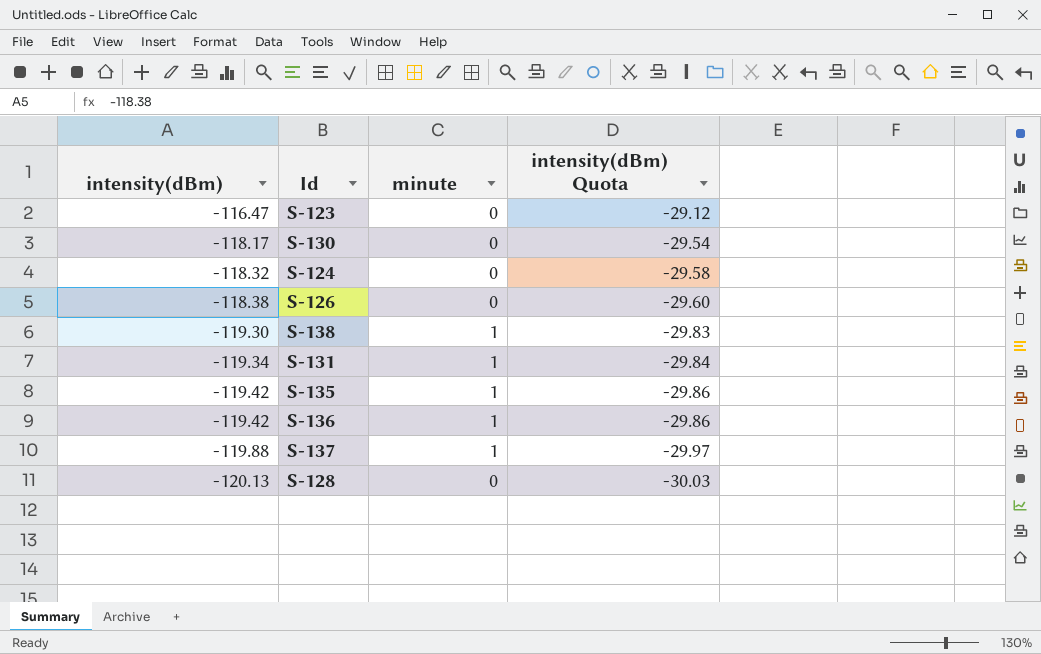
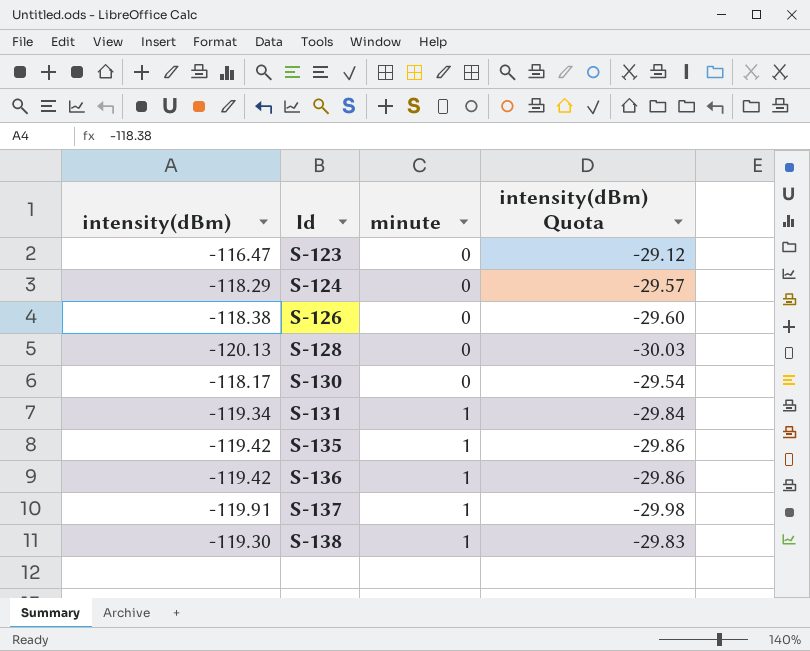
row order: intensity(dBm) descending -> Id ascending
S-124 | intensity(dBm): -118.32 -> -118.29
S-124 | intensity(dBm) Quota: -29.58 -> -29.57
S-137 | intensity(dBm): -119.88 -> -119.91
S-137 | intensity(dBm) Quota: -29.97 -> -29.98

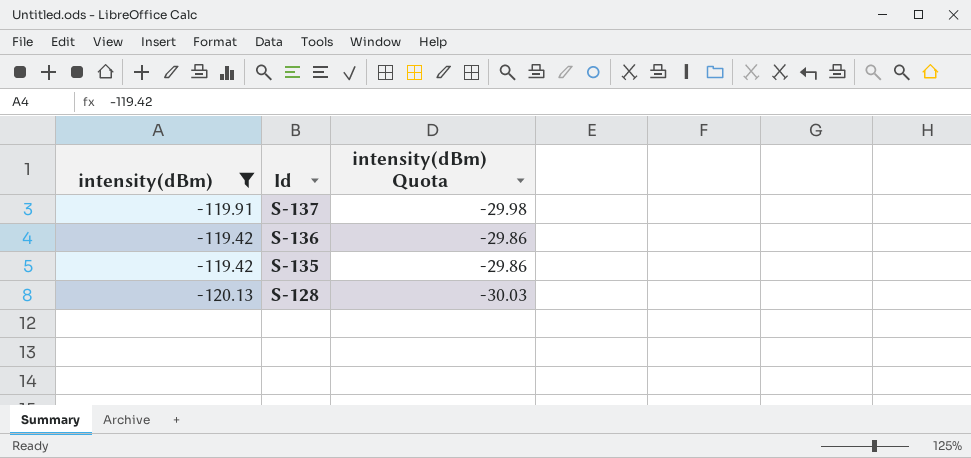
filter: none -> intensity(dBm) <= -119.42
row order: Id ascending -> Id descending
column minute | position: 3 -> none

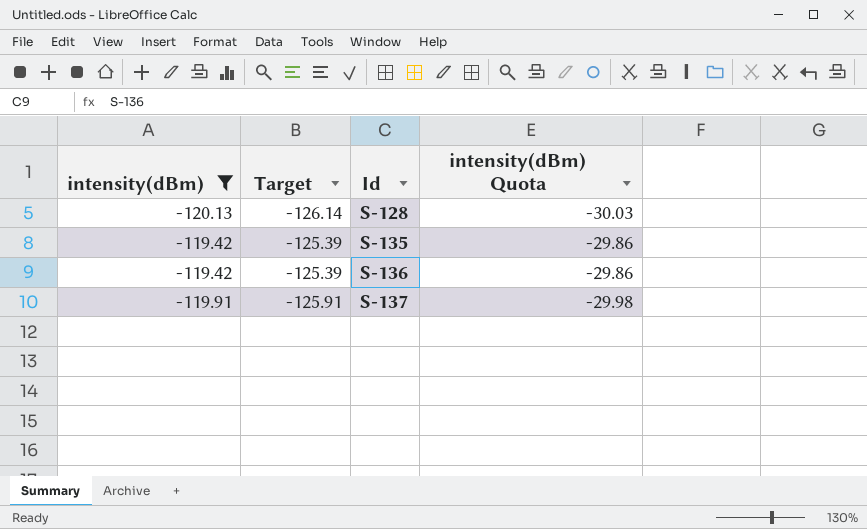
row order: Id descending -> Id ascending
column Target | formula: none -> [intensity(dBm)] * 1.05

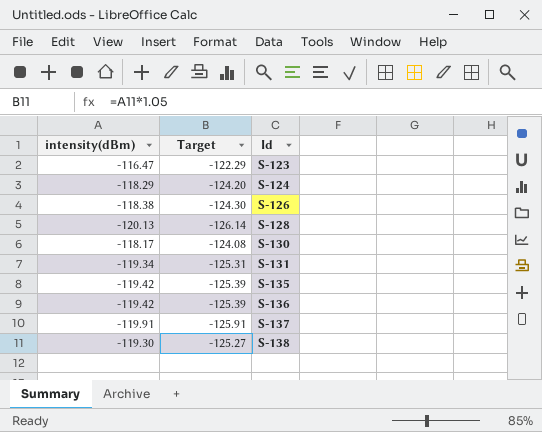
filter: intensity(dBm) <= -119.42 -> none
column intensity(dBm) Quota | formula: [intensity(dBm)] * 0.25 -> none

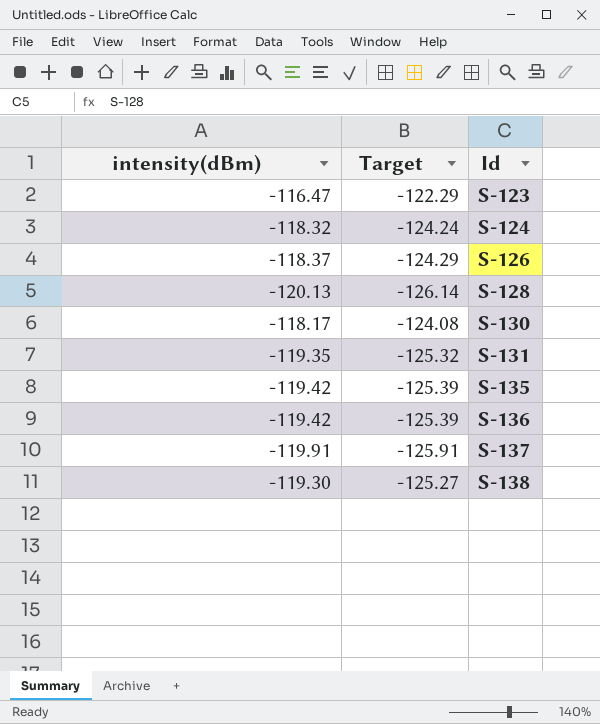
S-124 | intensity(dBm): -118.29 -> -118.32
S-124 | Target: -124.20 -> -124.24
S-126 | intensity(dBm): -118.38 -> -118.37
S-126 | Target: -124.30 -> -124.29
S-131 | intensity(dBm): -119.34 -> -119.35
S-131 | Target: -125.31 -> -125.32

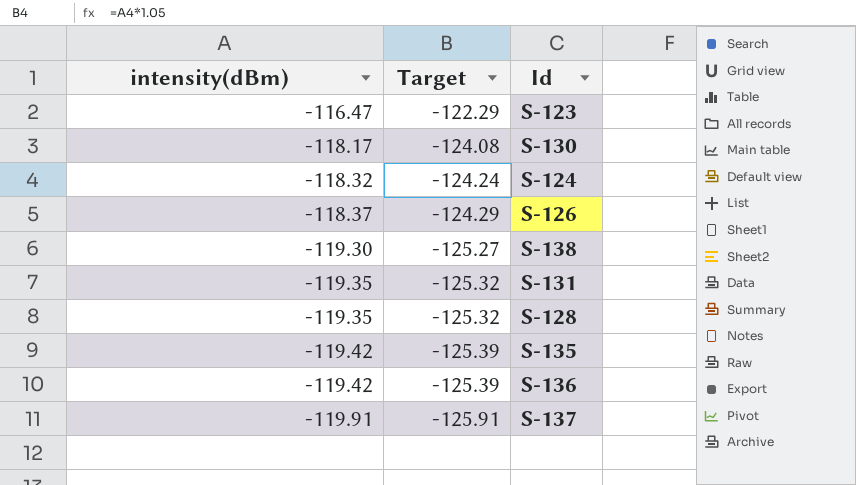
row order: Id ascending -> intensity(dBm) descending
S-128 | intensity(dBm): -120.13 -> -119.35
S-128 | Target: -126.14 -> -125.32

